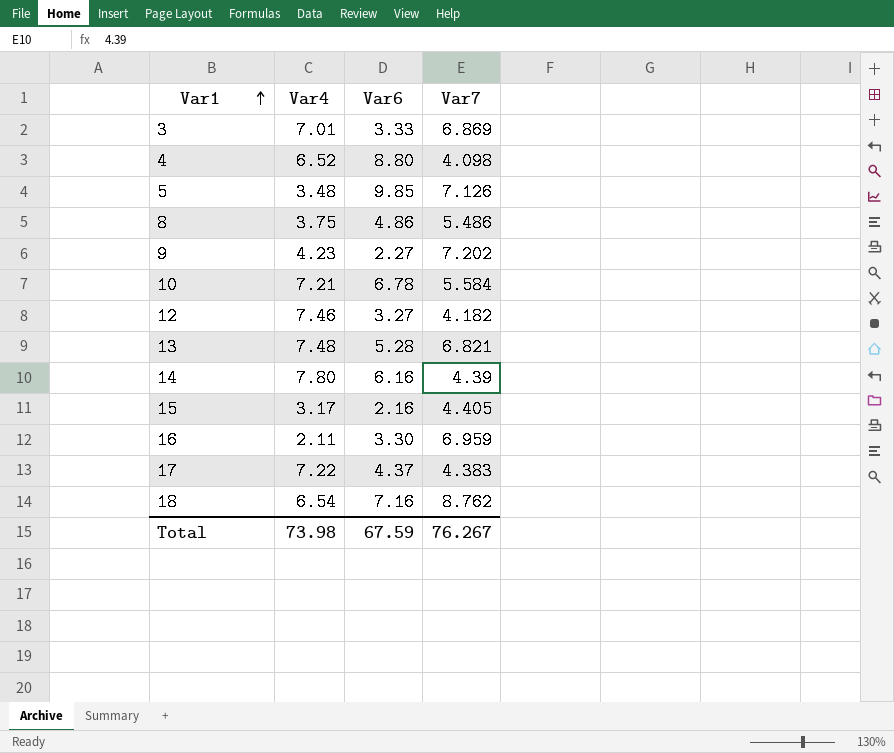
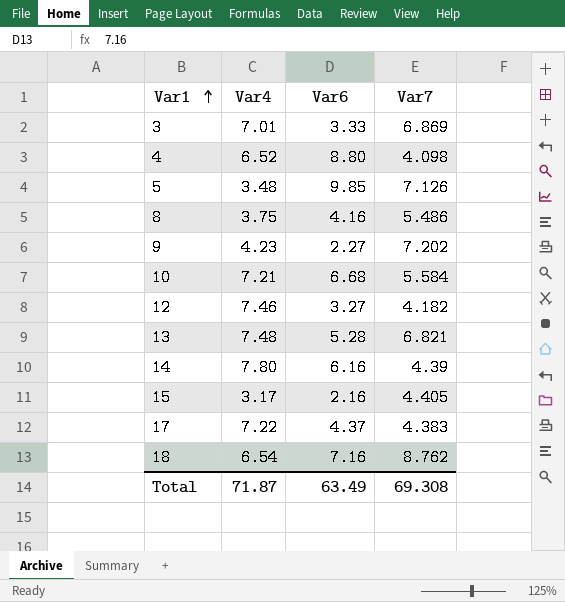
row 16: 2.11 | 3.30 | 6.959 -> none
8 | Var6: 4.86 -> 4.16
10 | Var6: 6.78 -> 6.68
Total | Var4: 73.98 -> 71.87
Total | Var6: 67.59 -> 63.49
Total | Var7: 76.267 -> 69.308

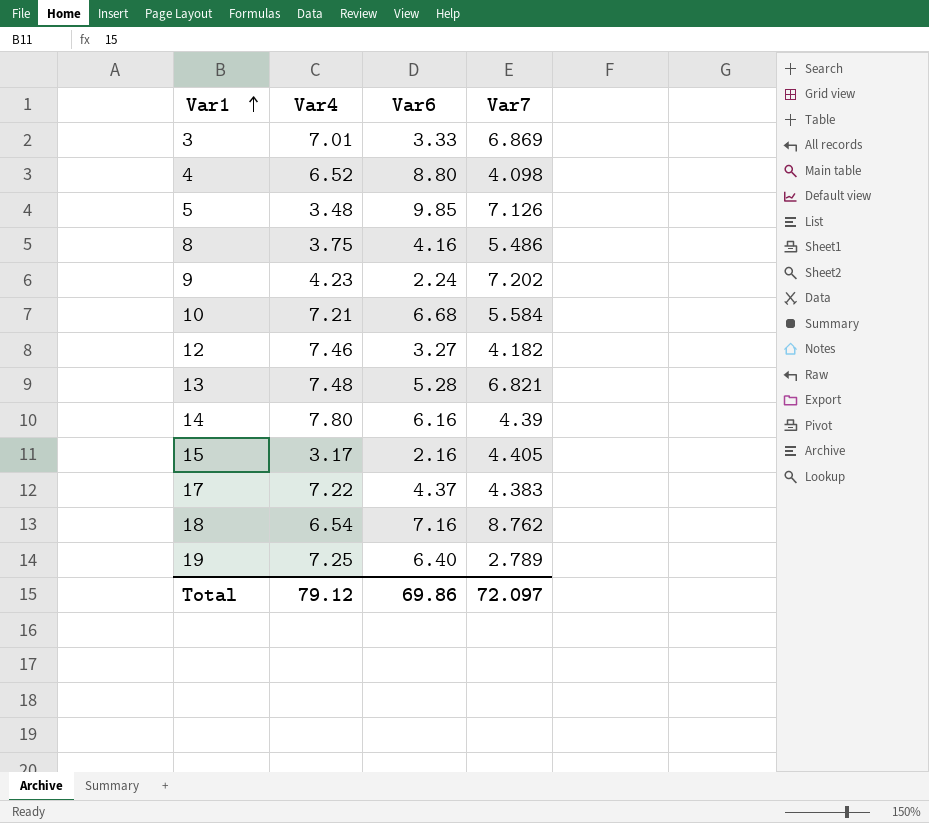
9 | Var6: 2.27 -> 2.24
row 19: none -> 7.25 | 6.40 | 2.789
Total | Var4: 71.87 -> 79.12
Total | Var6: 63.49 -> 69.86
Total | Var7: 69.308 -> 72.097

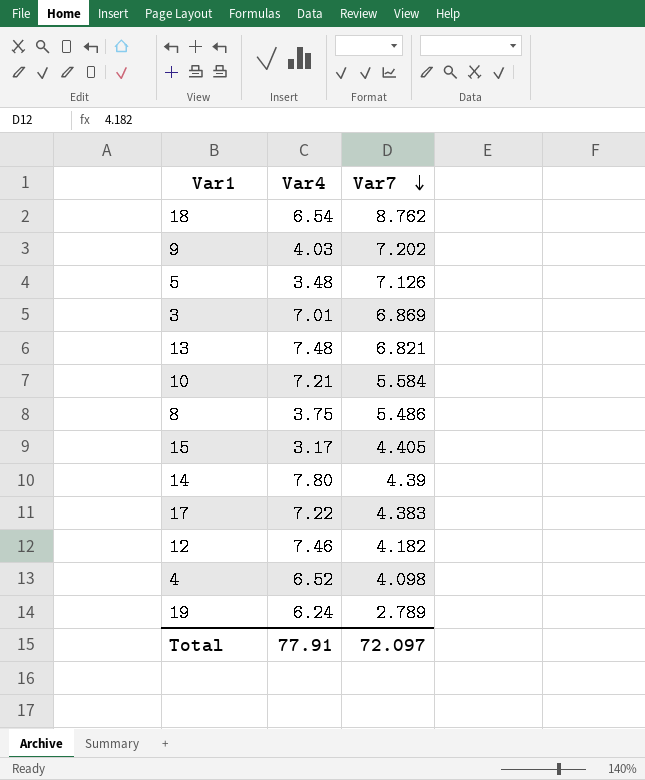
row order: Var1 ascending -> Var7 descending
column Var6 | position: 3 -> none
9 | Var4: 4.23 -> 4.03
19 | Var4: 7.25 -> 6.24
Total | Var4: 79.12 -> 77.91

